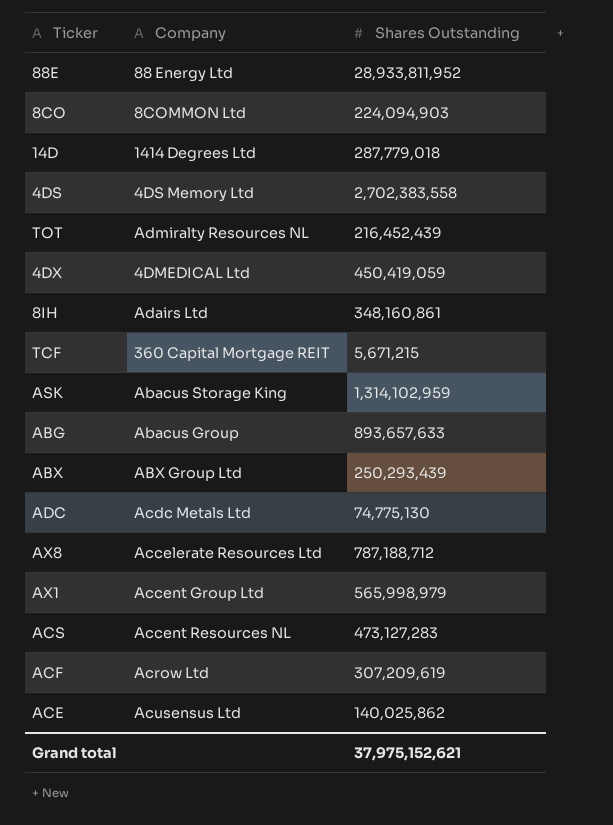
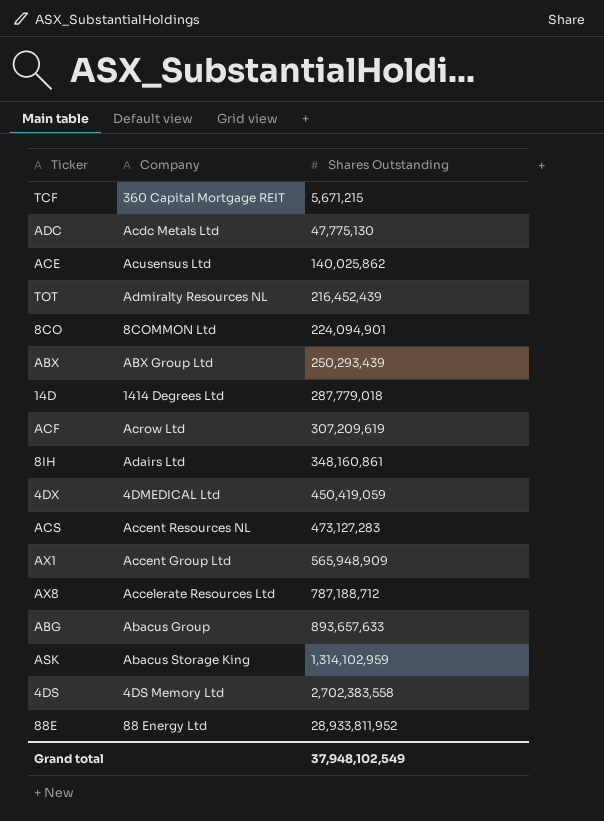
row order: none -> Shares Outstanding ascending
ADC | Shares Outstanding: 74,775,130 -> 47,775,130
8CO | Shares Outstanding: 224,094,903 -> 224,094,901
AX1 | Shares Outstanding: 565,998,979 -> 565,948,909
Grand total | Shares Outstanding: 37,975,152,621 -> 37,948,102,549

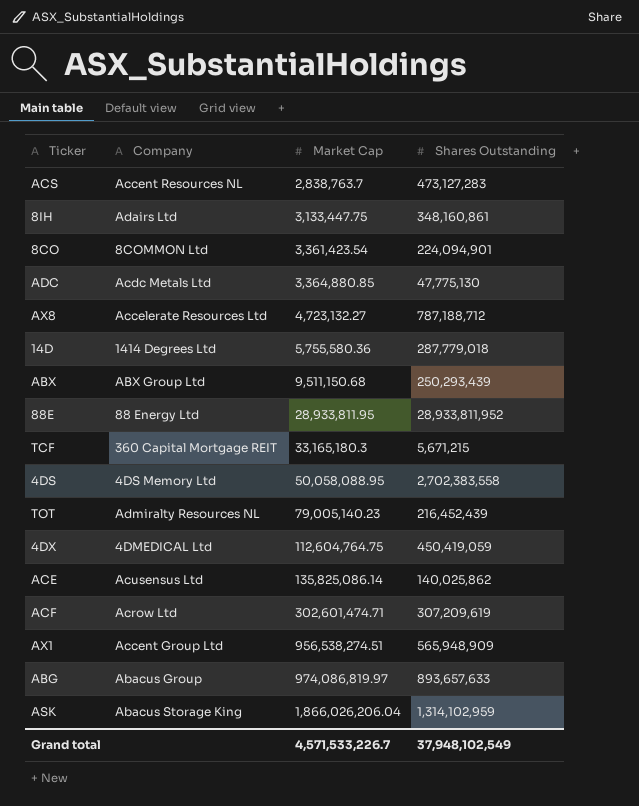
row order: Shares Outstanding ascending -> Market Cap ascending
column Market Cap | position: none -> 3

